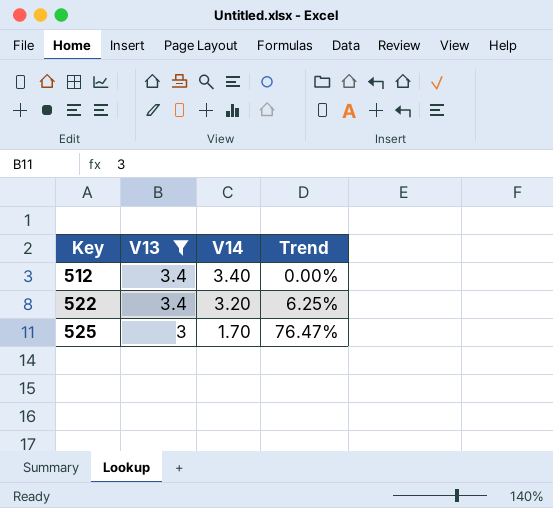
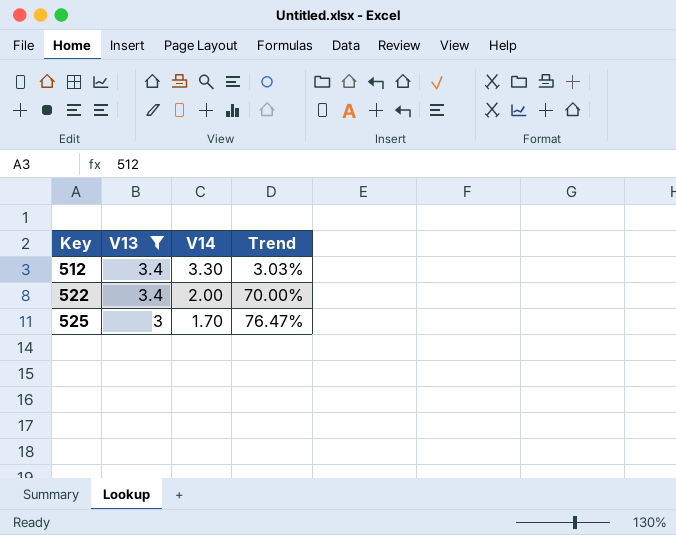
512 | V14: 3.40 -> 3.30
512 | Trend: 0.00% -> 3.03%
522 | V14: 3.20 -> 2.00
522 | Trend: 6.25% -> 70.00%

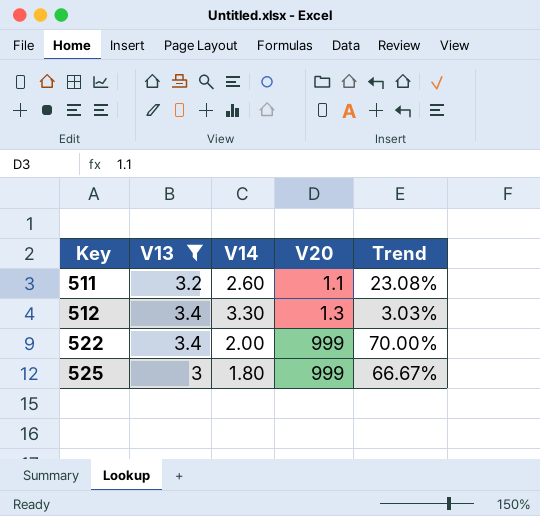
column V20 | position: none -> 4
row 511: none -> 3.2 | 2.60 | 1.1 | 23.08%
525 | V14: 1.70 -> 1.80
525 | Trend: 76.47% -> 66.67%

